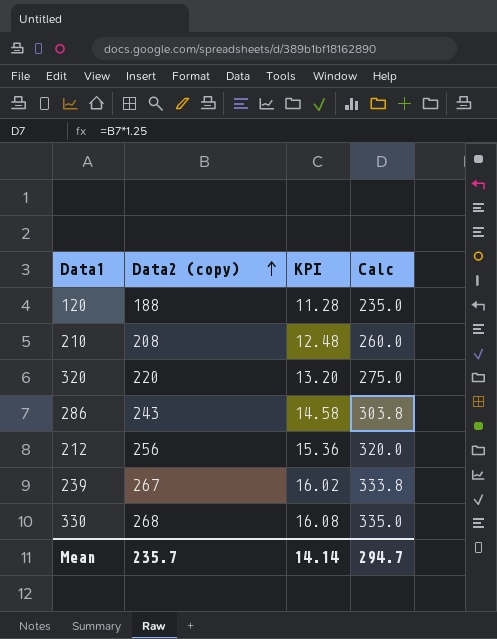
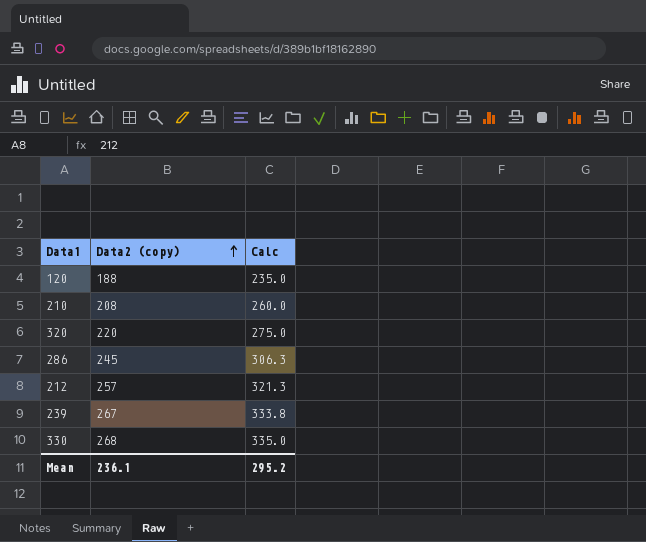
column KPI | formula: [Data2 (copy)] * 0.06 -> none
286 | Data2 (copy): 243 -> 245
286 | Calc: 303.8 -> 306.3
212 | Data2 (copy): 256 -> 257
212 | Calc: 320.0 -> 321.3
Mean | Data2 (copy): 235.7 -> 236.1
Mean | Calc: 294.7 -> 295.2

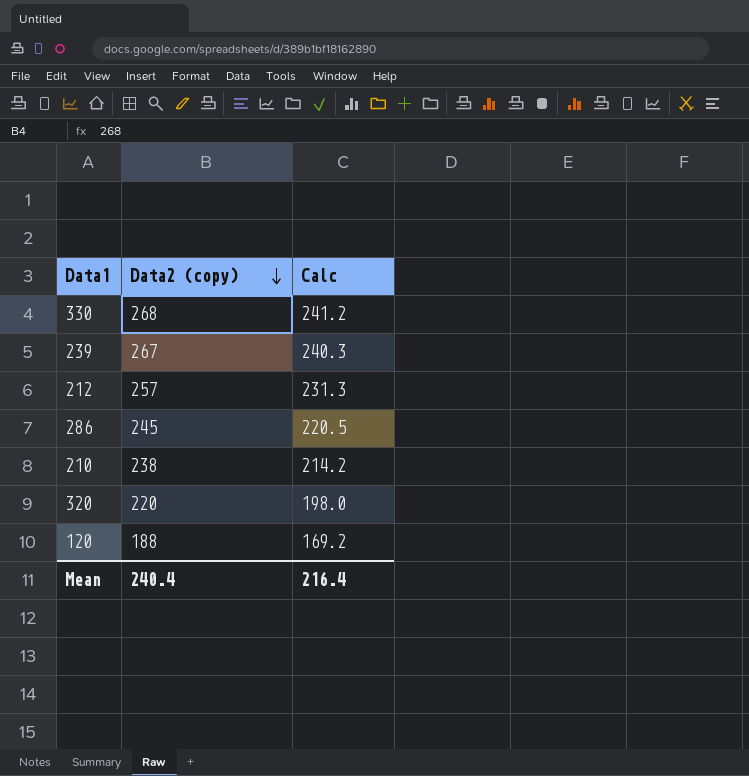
row order: Data2 (copy) ascending -> Data2 (copy) descending
column Calc | formula: [Data2 (copy)] * 1.25 -> [Data2 (copy)] * 0.9
210 | Data2 (copy): 208 -> 238
Mean | Data2 (copy): 236.1 -> 240.4
Mean | Calc: 295.2 -> 216.4

